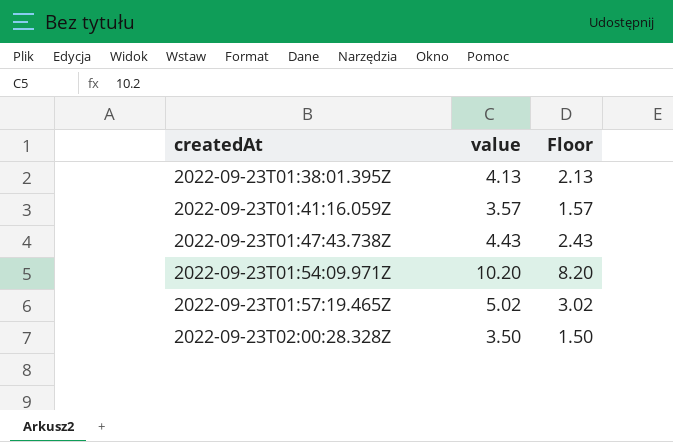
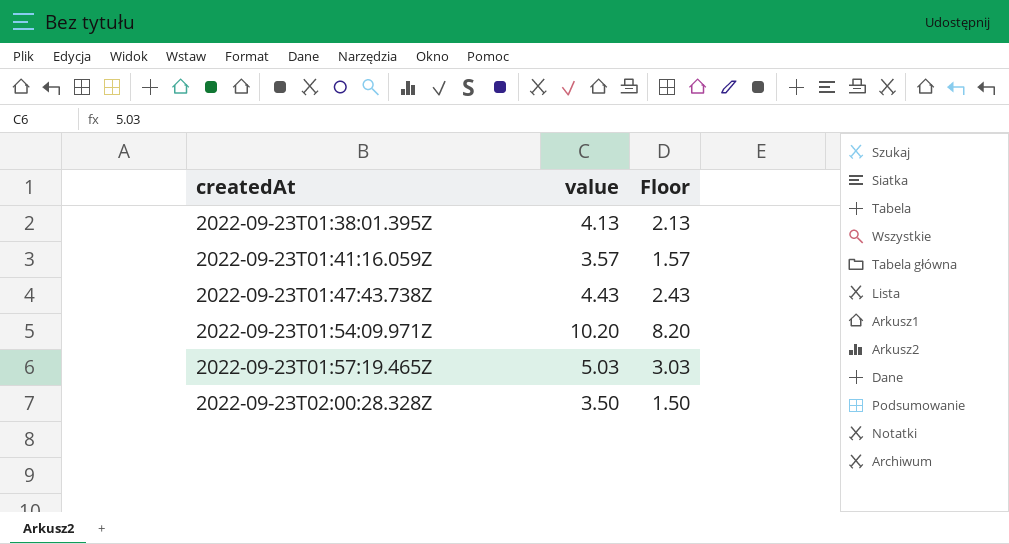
2022-09-23T01:57:19.465Z | value: 5.02 -> 5.03
2022-09-23T01:57:19.465Z | Floor: 3.02 -> 3.03

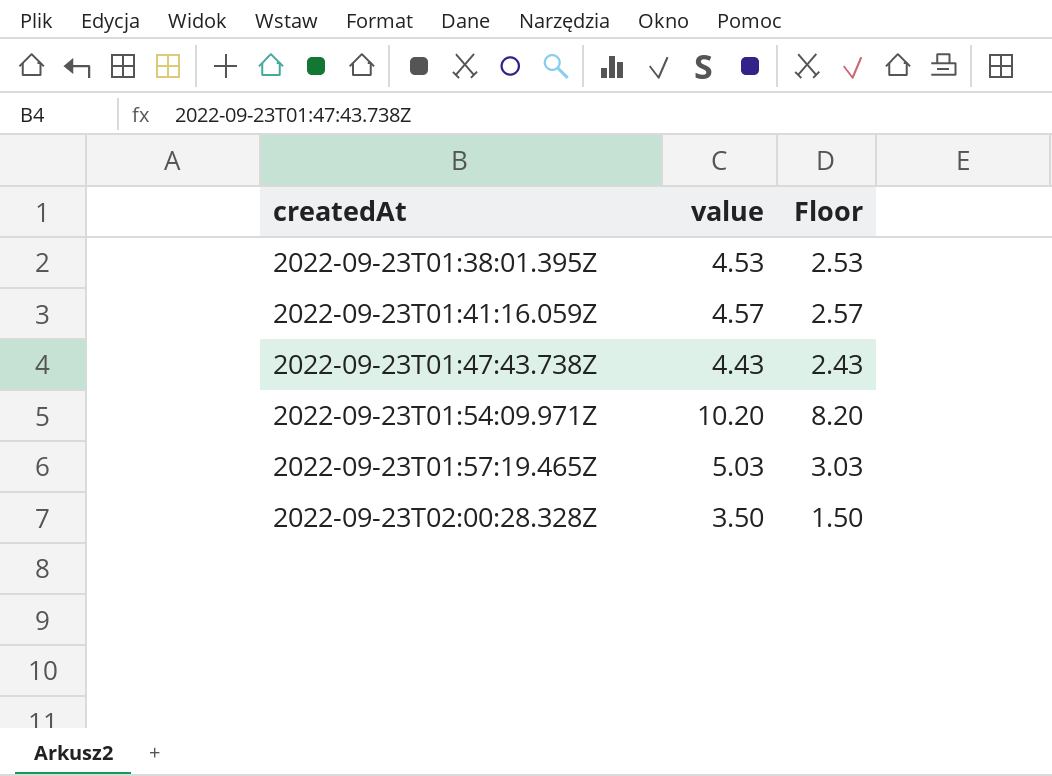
2022-09-23T01:38:01.395Z | value: 4.13 -> 4.53
2022-09-23T01:38:01.395Z | Floor: 2.13 -> 2.53
2022-09-23T01:41:16.059Z | value: 3.57 -> 4.57
2022-09-23T01:41:16.059Z | Floor: 1.57 -> 2.57

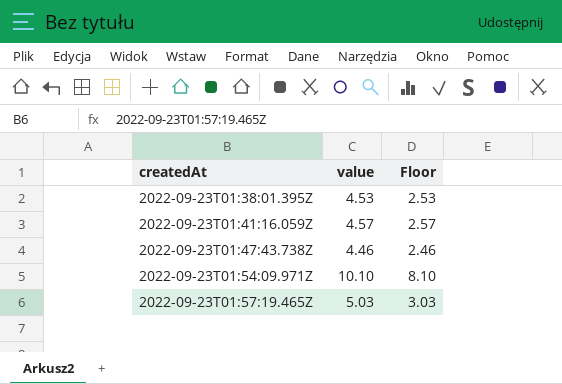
row 2022-09-23T02:00:28.328Z: 3.50 | 1.50 -> none
2022-09-23T01:47:43.738Z | value: 4.43 -> 4.46
2022-09-23T01:47:43.738Z | Floor: 2.43 -> 2.46
2022-09-23T01:54:09.971Z | value: 10.20 -> 10.10
2022-09-23T01:54:09.971Z | Floor: 8.20 -> 8.10

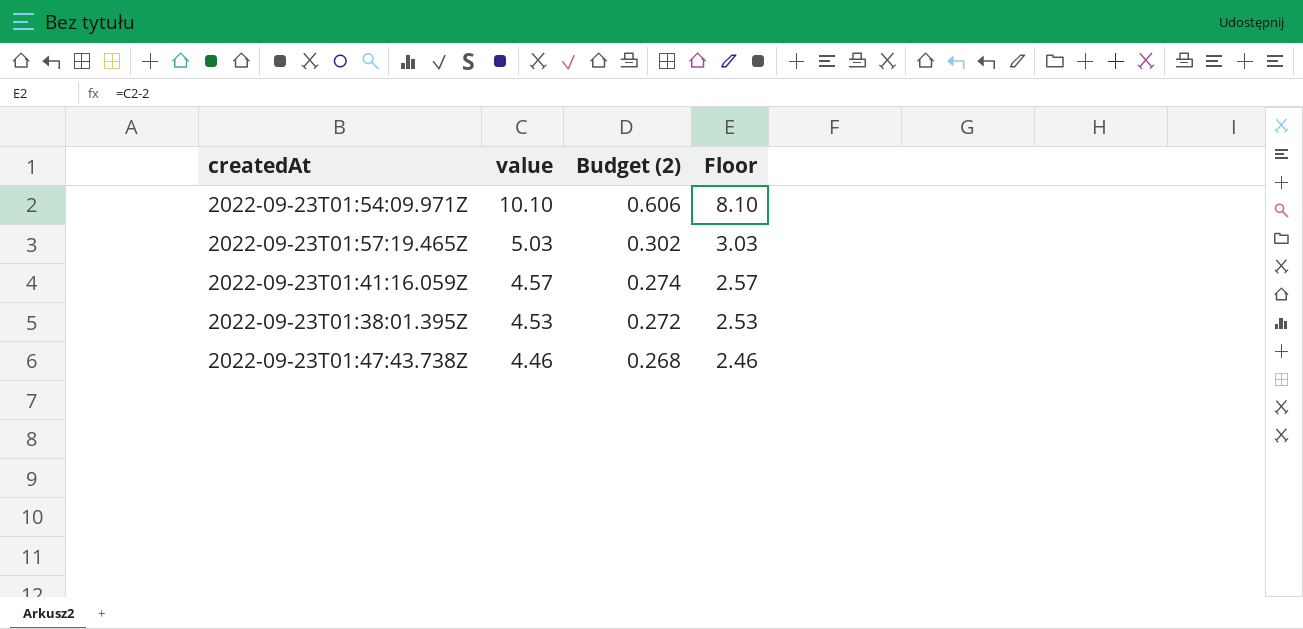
row order: createdAt ascending -> value descending
column Budget (2) | formula: none -> [value] * 0.06

